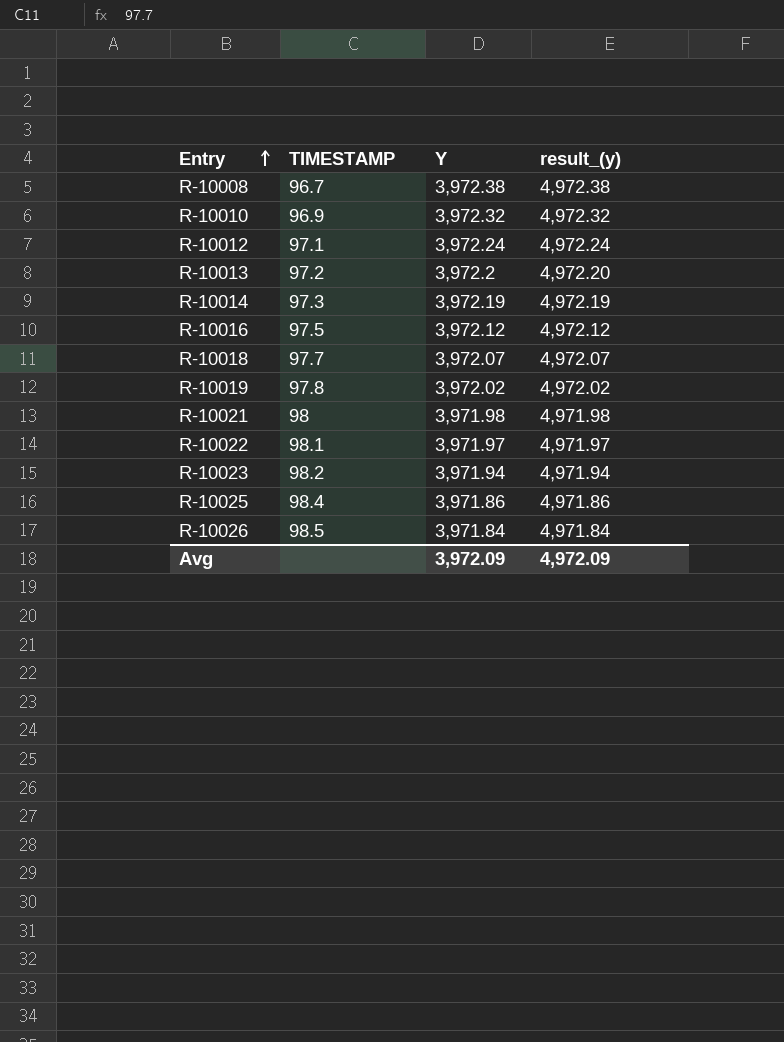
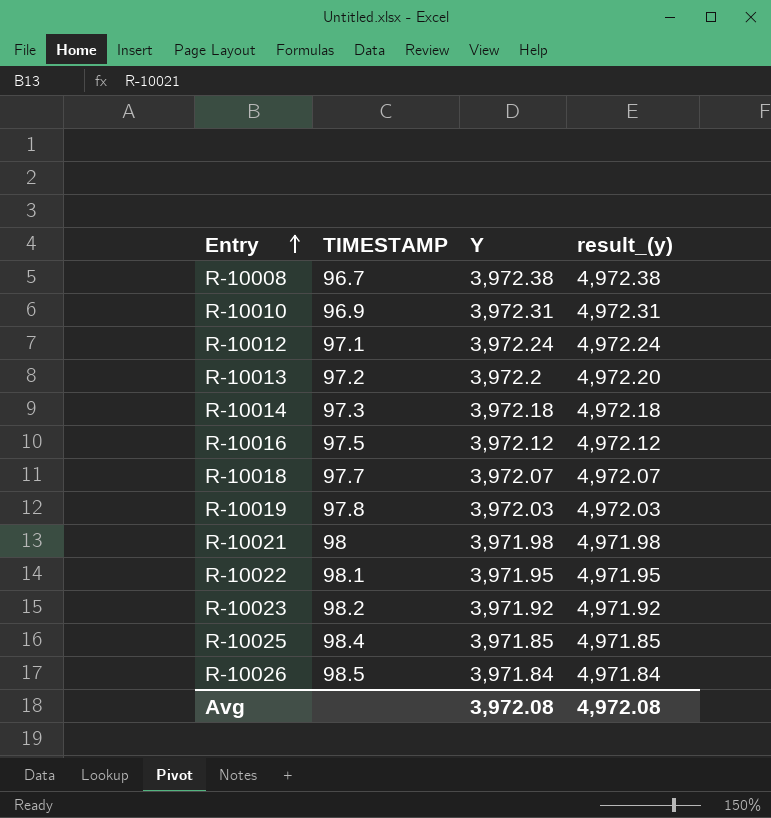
R-10010 | Y: 3,972.32 -> 3,972.31
R-10010 | result_(y): 4,972.32 -> 4,972.31
R-10014 | Y: 3,972.19 -> 3,972.18
R-10014 | result_(y): 4,972.19 -> 4,972.18
R-10019 | Y: 3,972.02 -> 3,972.03
R-10019 | result_(y): 4,972.02 -> 4,972.03
R-10022 | Y: 3,971.97 -> 3,971.95
R-10022 | result_(y): 4,971.97 -> 4,971.95
R-10023 | Y: 3,971.94 -> 3,971.92
R-10023 | result_(y): 4,971.94 -> 4,971.92
R-10025 | Y: 3,971.86 -> 3,971.85
R-10025 | result_(y): 4,971.86 -> 4,971.85
Avg | Y: 3,972.09 -> 3,972.08
Avg | result_(y): 4,972.09 -> 4,972.08

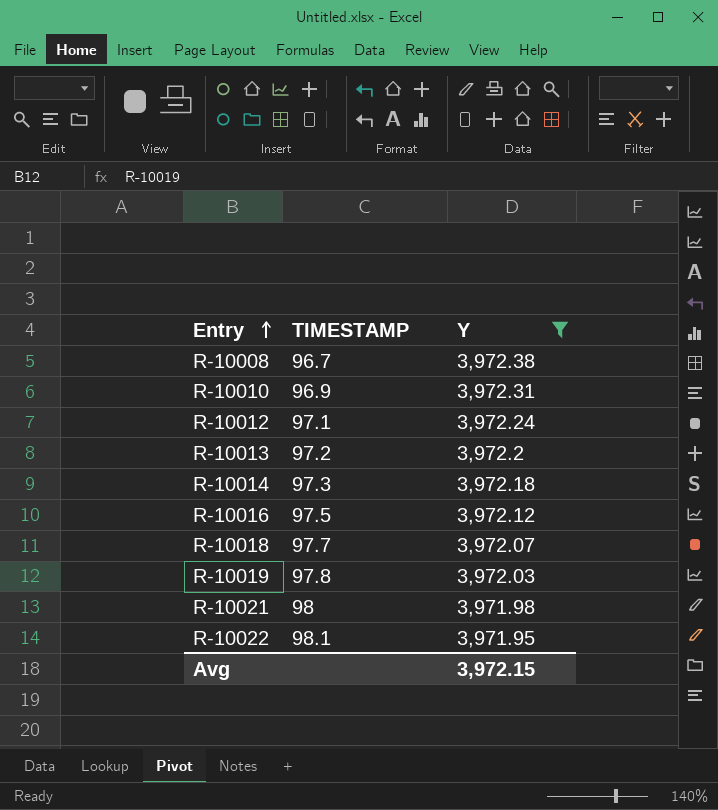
filter: none -> Y >= 3,971.95
column result_(y) | formula: [Y] + 1000 -> none
Avg | Y: 3,972.08 -> 3,972.15

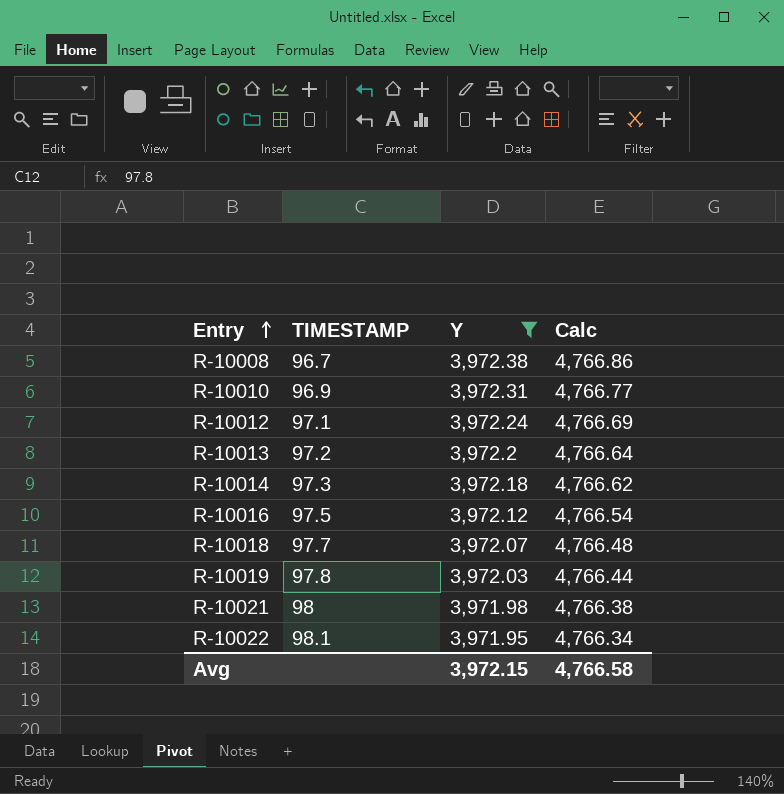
column Calc | formula: none -> [Y] * 1.2

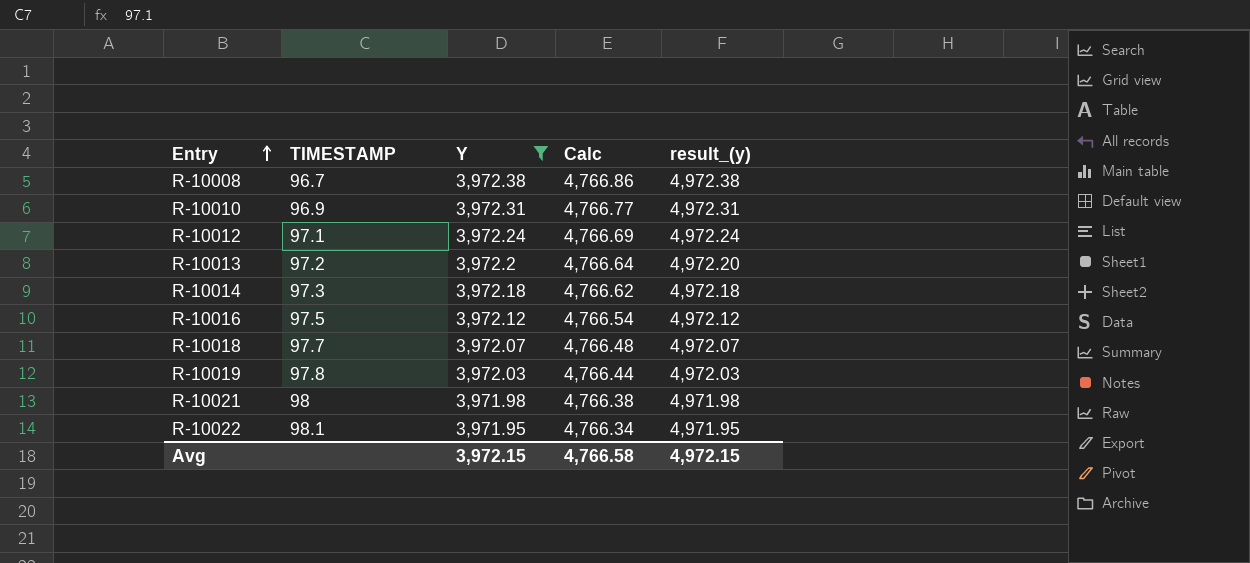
column result_(y) | formula: none -> [Y] + 1000

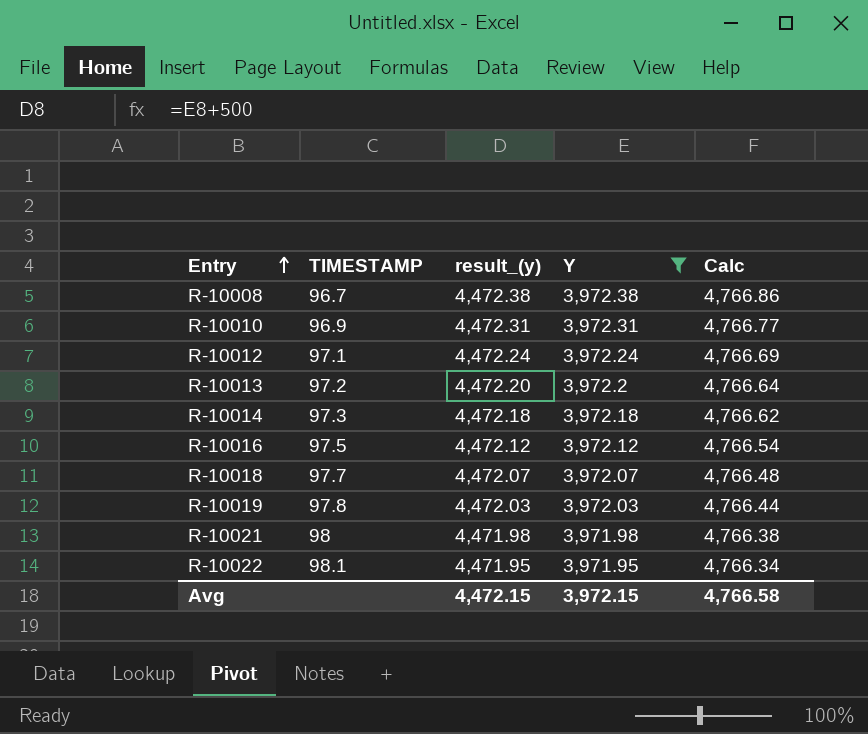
column result_(y) | formula: [Y] + 1000 -> [Y] + 500
column result_(y) | position: 5 -> 3
Avg | result_(y): 4,972.15 -> 4,472.15

